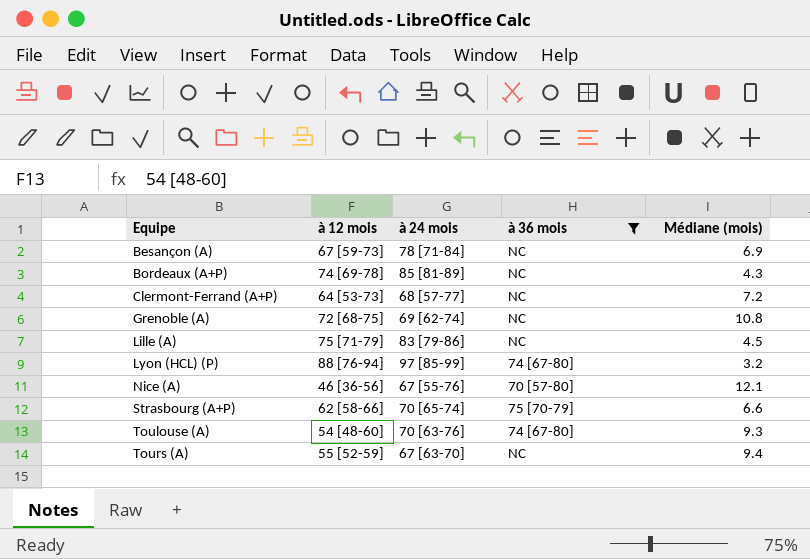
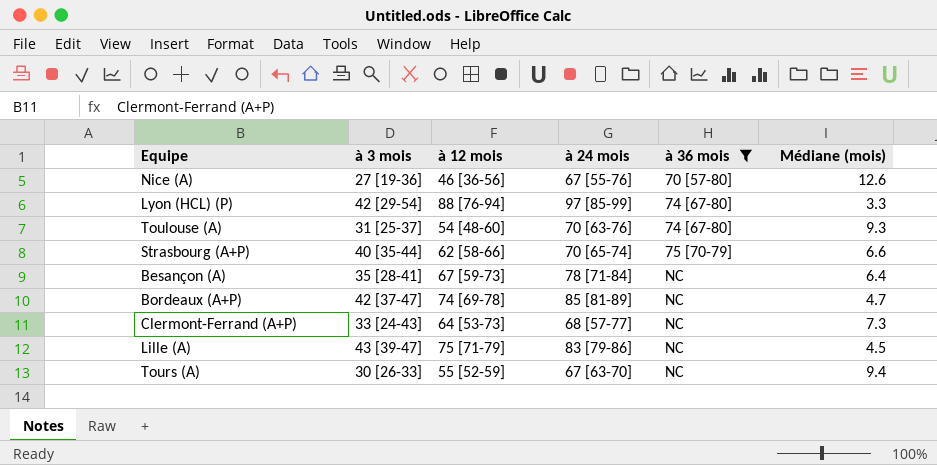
row order: Equipe ascending -> à 36 mois ascending
column à 3 mois | position: none -> 2
row Grenoble (A): 72 [68-75] | 69 [62-74] | NC | 10.8 -> none
Nice (A) | Médiane (mois): 12.1 -> 12.6
Lyon (HCL) (P) | Médiane (mois): 3.2 -> 3.3
Besançon (A) | Médiane (mois): 6.9 -> 6.4
Bordeaux (A+P) | Médiane (mois): 4.3 -> 4.7
Clermont-Ferrand (A+P) | Médiane (mois): 7.2 -> 7.3

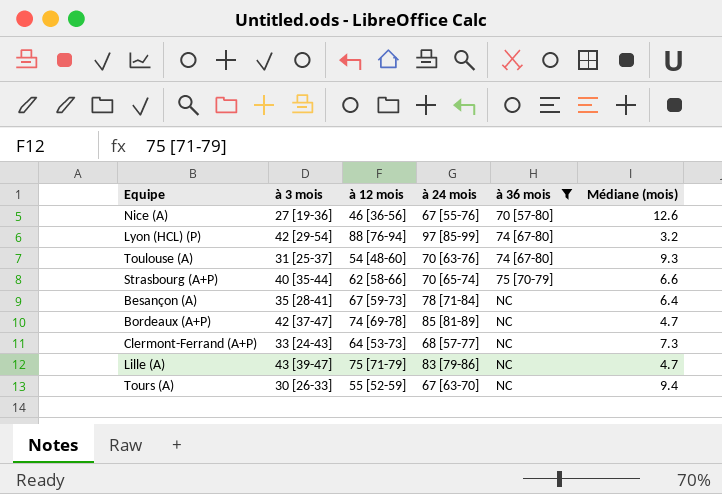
Lyon (HCL) (P) | Médiane (mois): 3.3 -> 3.2
Lille (A) | Médiane (mois): 4.5 -> 4.7

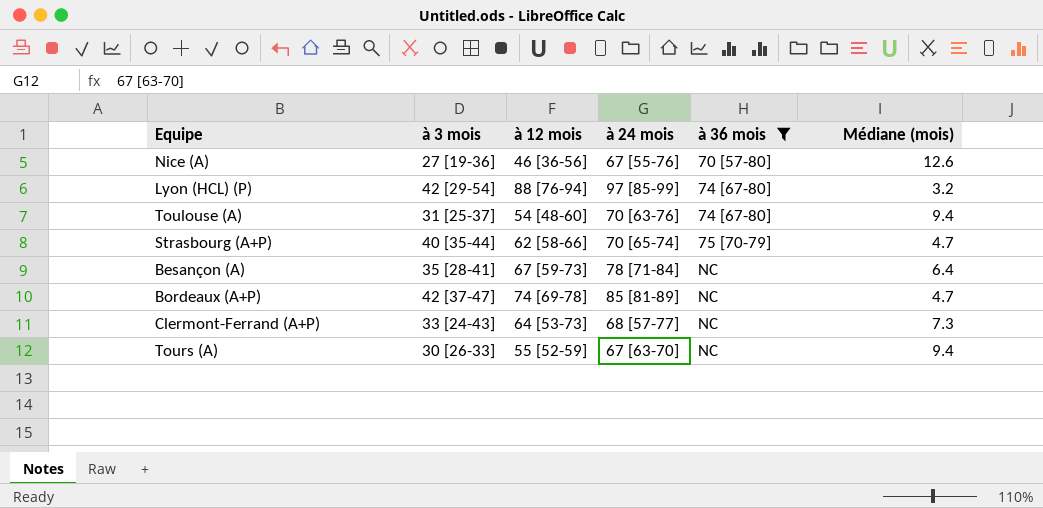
row Lille (A): 43 [39-47] | 75 [71-79] | 83 [79-86] | NC | 4.7 -> none
Toulouse (A) | Médiane (mois): 9.3 -> 9.4
Strasbourg (A+P) | Médiane (mois): 6.6 -> 4.7

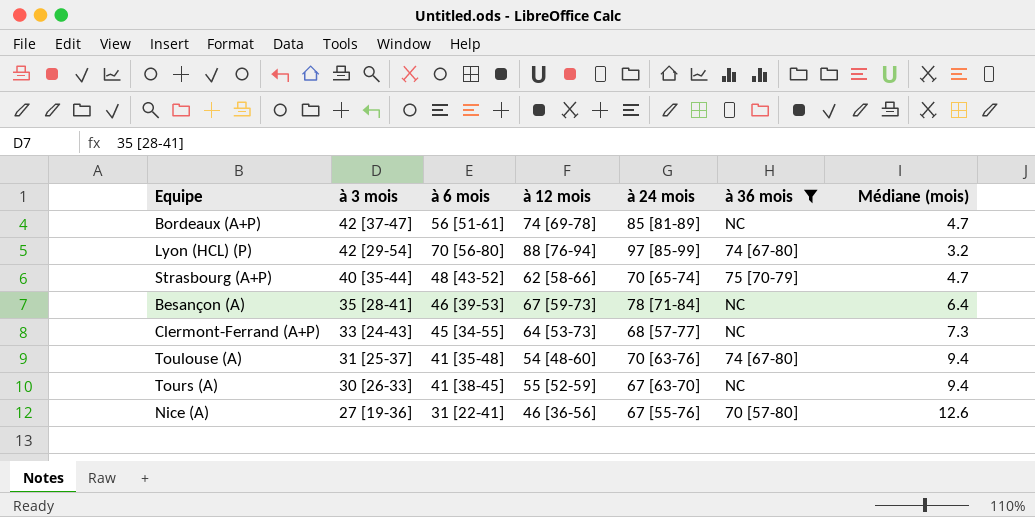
row order: à 36 mois ascending -> à 3 mois descending
column à 6 mois | position: none -> 3

